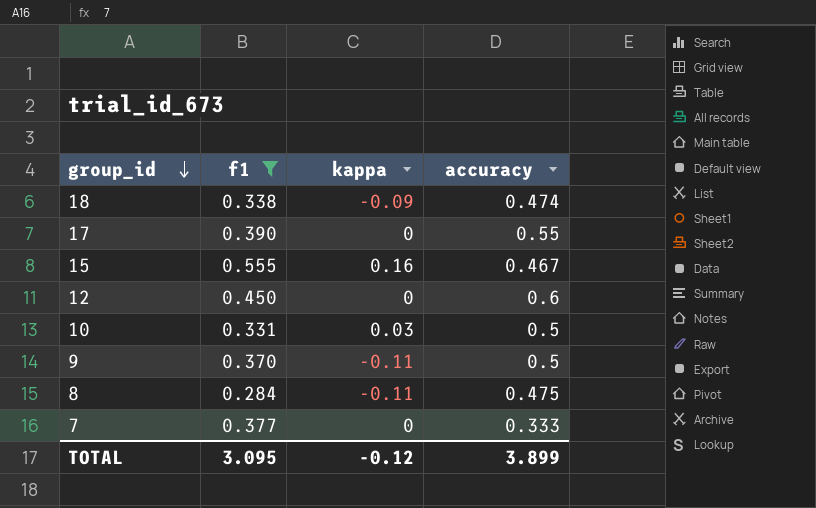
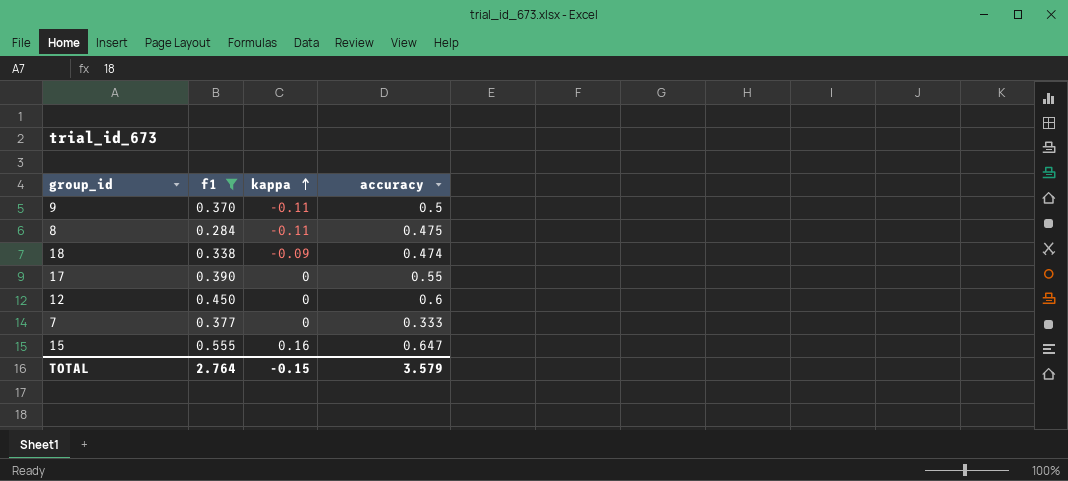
row order: group_id descending -> kappa ascending
row 10: 0.331 | 0.03 | 0.5 -> none
15 | accuracy: 0.467 -> 0.647
TOTAL | f1: 3.095 -> 2.764
TOTAL | kappa: -0.12 -> -0.15
TOTAL | accuracy: 3.899 -> 3.579

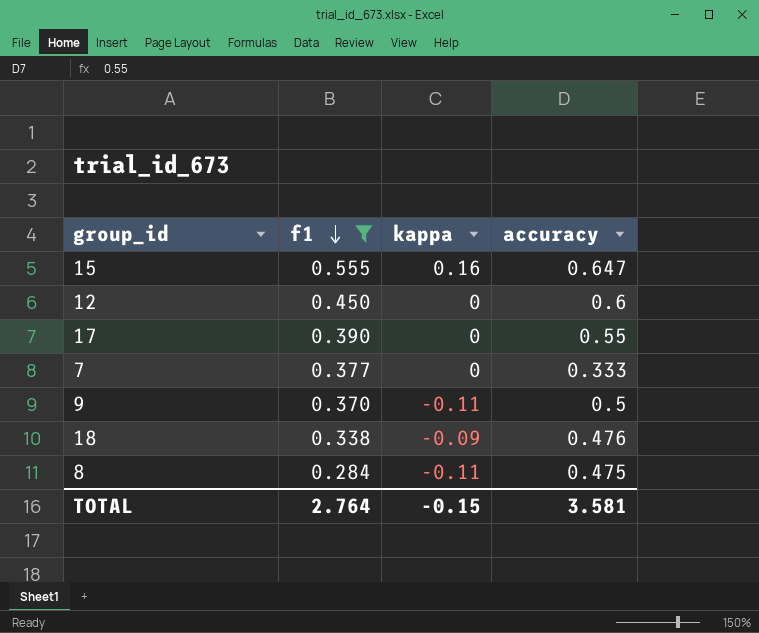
row order: kappa ascending -> f1 descending
18 | accuracy: 0.474 -> 0.476
TOTAL | accuracy: 3.579 -> 3.581

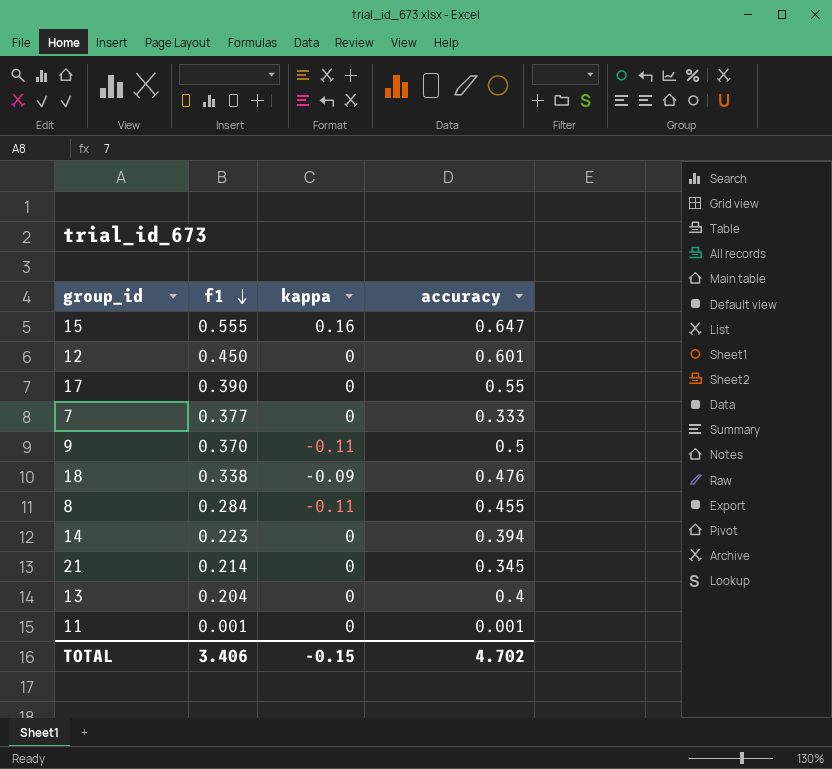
filter: f1 >= 0.284 -> none
12 | accuracy: 0.6 -> 0.601
8 | accuracy: 0.475 -> 0.455
TOTAL | f1: 2.764 -> 3.406
TOTAL | accuracy: 3.581 -> 4.702

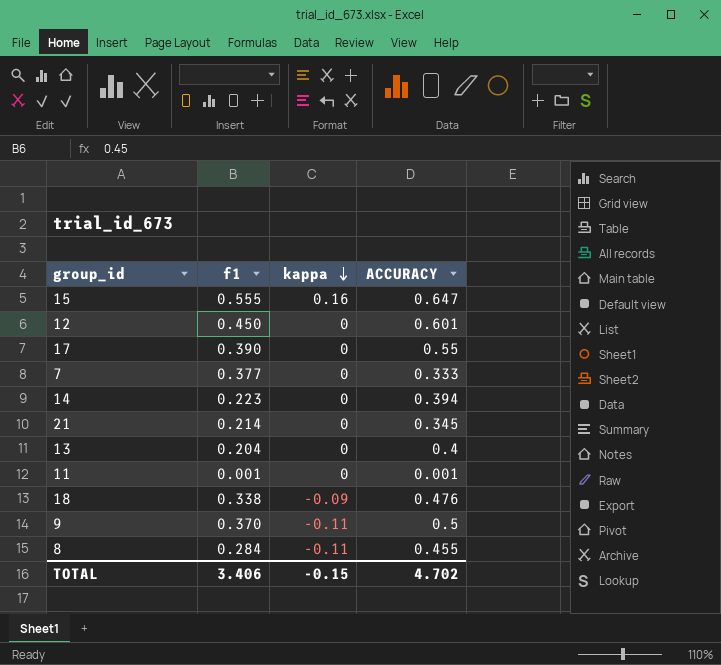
row order: f1 descending -> kappa descending
column name: accuracy -> ACCURACY

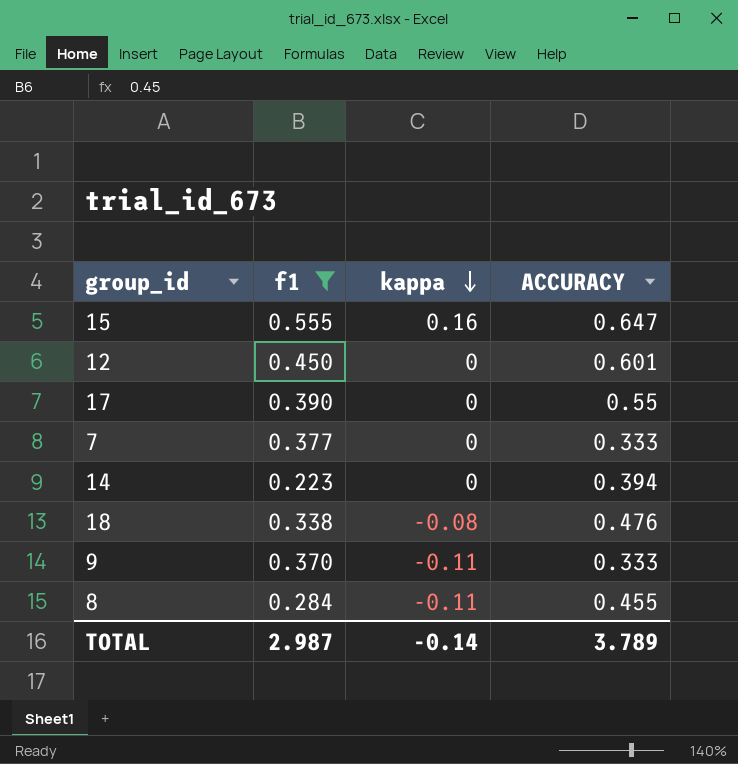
filter: none -> f1 >= 0.223
18 | kappa: -0.09 -> -0.08
9 | ACCURACY: 0.5 -> 0.333
TOTAL | f1: 3.406 -> 2.987
TOTAL | kappa: -0.15 -> -0.14
TOTAL | ACCURACY: 4.702 -> 3.789

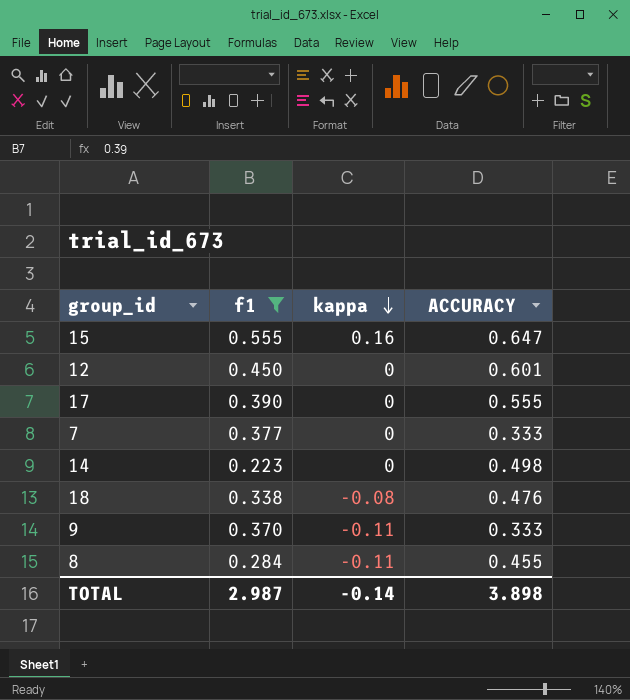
17 | ACCURACY: 0.55 -> 0.555
14 | ACCURACY: 0.394 -> 0.498
TOTAL | ACCURACY: 3.789 -> 3.898

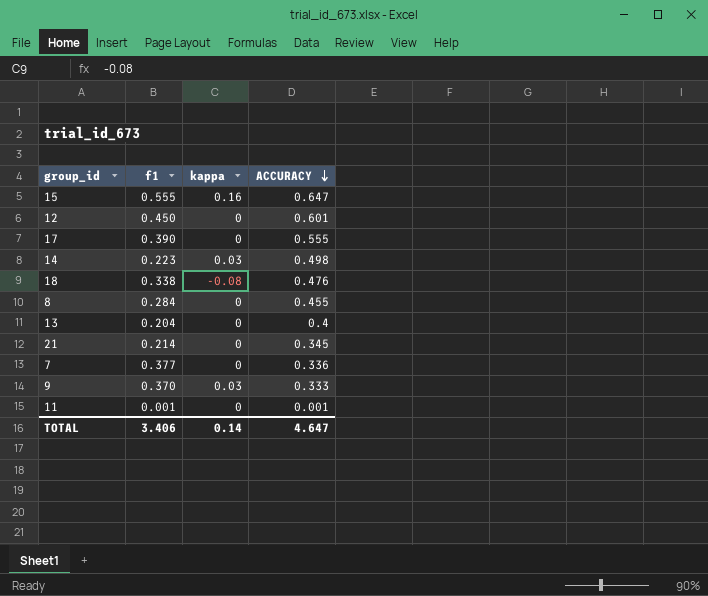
filter: f1 >= 0.223 -> none
row order: kappa descending -> ACCURACY descending
14 | kappa: 0 -> 0.03
8 | kappa: -0.11 -> 0
7 | ACCURACY: 0.333 -> 0.336
9 | kappa: -0.11 -> 0.03
TOTAL | f1: 2.987 -> 3.406
TOTAL | kappa: -0.14 -> 0.14
TOTAL | ACCURACY: 3.898 -> 4.647

